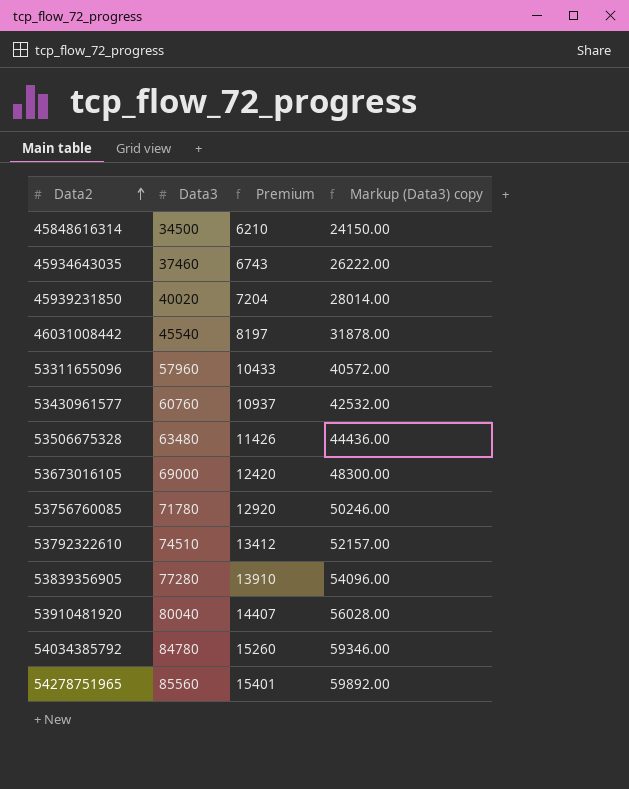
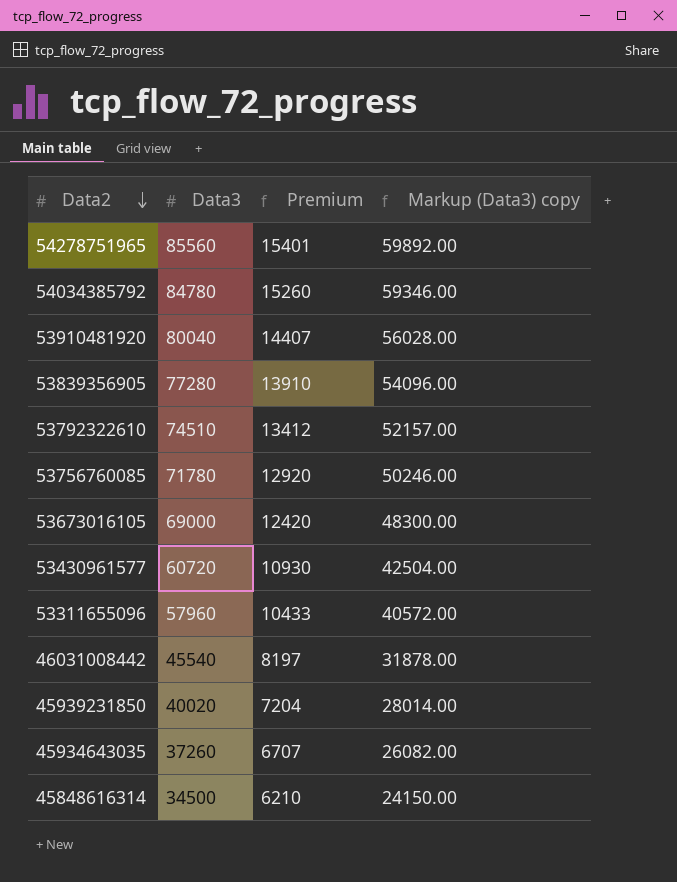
row order: Data2 ascending -> Data2 descending
row 53506675328: 63480 | 11426 | 44436.00 -> none
53430961577 | Data3: 60760 -> 60720
53430961577 | Premium: 10937 -> 10930
53430961577 | Markup (Data3) copy: 42532.00 -> 42504.00
45934643035 | Data3: 37460 -> 37260
45934643035 | Premium: 6743 -> 6707
45934643035 | Markup (Data3) copy: 26222.00 -> 26082.00

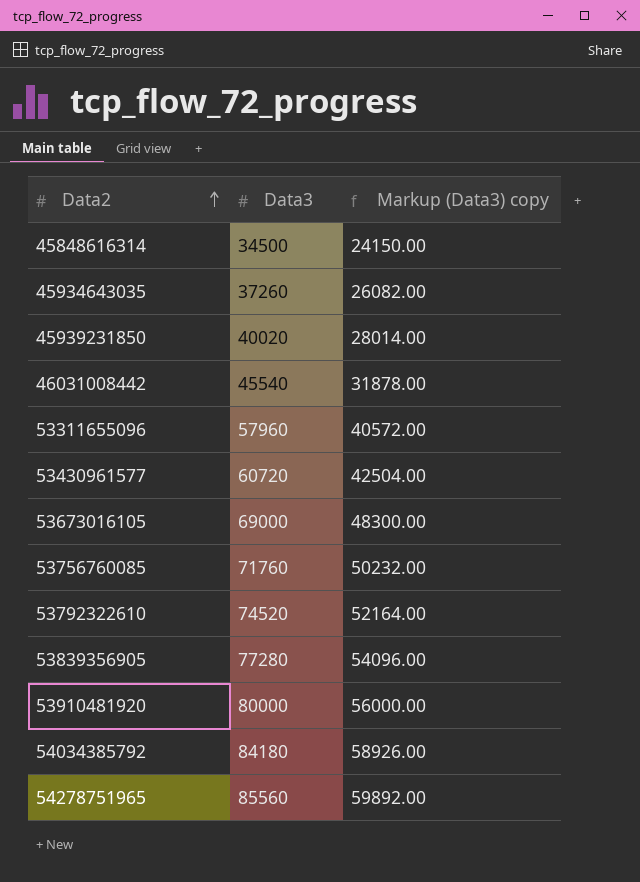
row order: Data2 descending -> Data2 ascending
column Premium | formula: [Data3] * 0.18 -> none
53756760085 | Data3: 71780 -> 71760
53756760085 | Markup (Data3) copy: 50246.00 -> 50232.00
53792322610 | Data3: 74510 -> 74520
53792322610 | Markup (Data3) copy: 52157.00 -> 52164.00
53910481920 | Data3: 80040 -> 80000
53910481920 | Markup (Data3) copy: 56028.00 -> 56000.00
54034385792 | Data3: 84780 -> 84180
54034385792 | Markup (Data3) copy: 59346.00 -> 58926.00

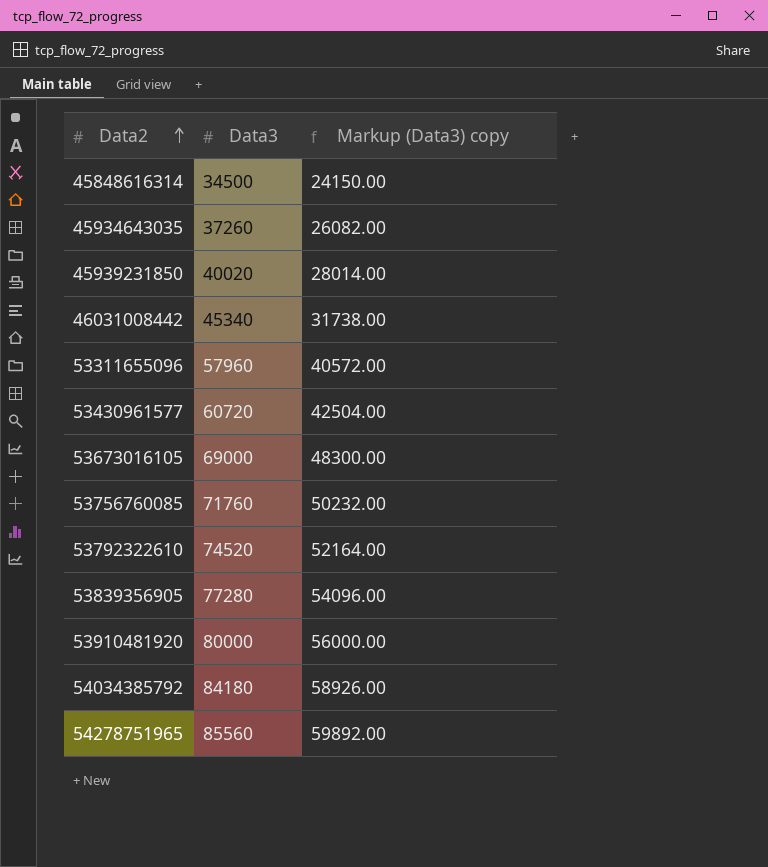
46031008442 | Data3: 45540 -> 45340
46031008442 | Markup (Data3) copy: 31878.00 -> 31738.00

